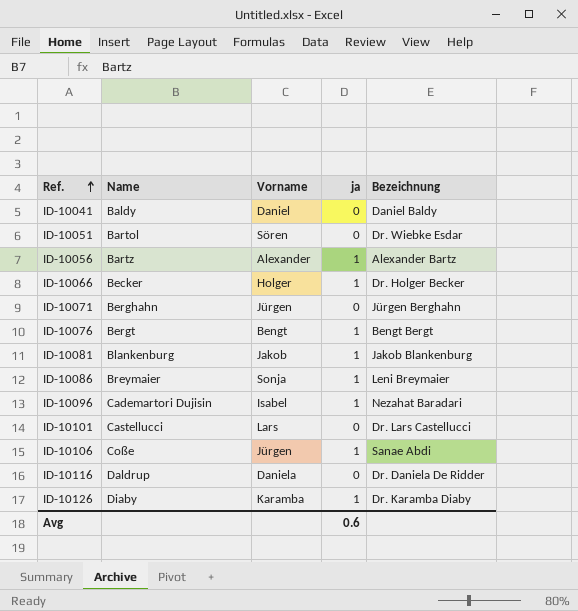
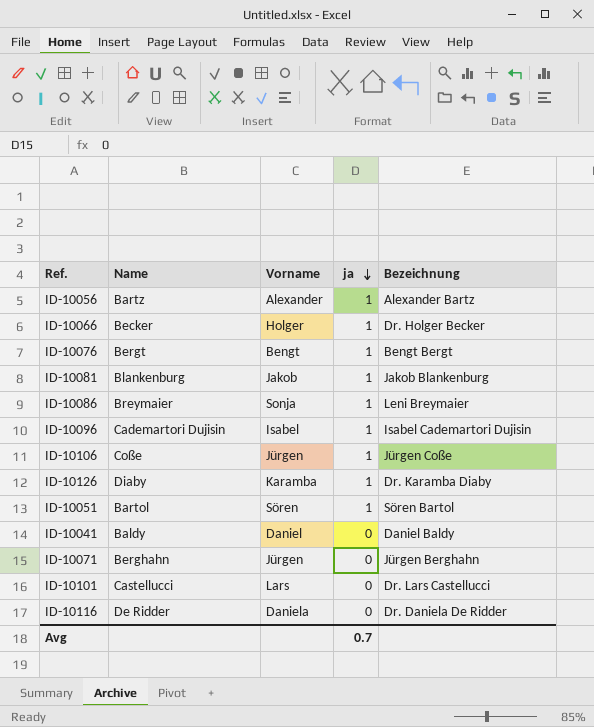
row order: Ref. ascending -> ja descending
ID-10096 | Bezeichnung: Nezahat Baradari -> Isabel Cademartori Dujisin
ID-10106 | Bezeichnung: Sanae Abdi -> Jürgen Coße
ID-10051 | ja: 0 -> 1
ID-10051 | Bezeichnung: Dr. Wiebke Esdar -> Sören Bartol
ID-10116 | Name: Daldrup -> De Ridder
Avg | ja: 0.6 -> 0.7

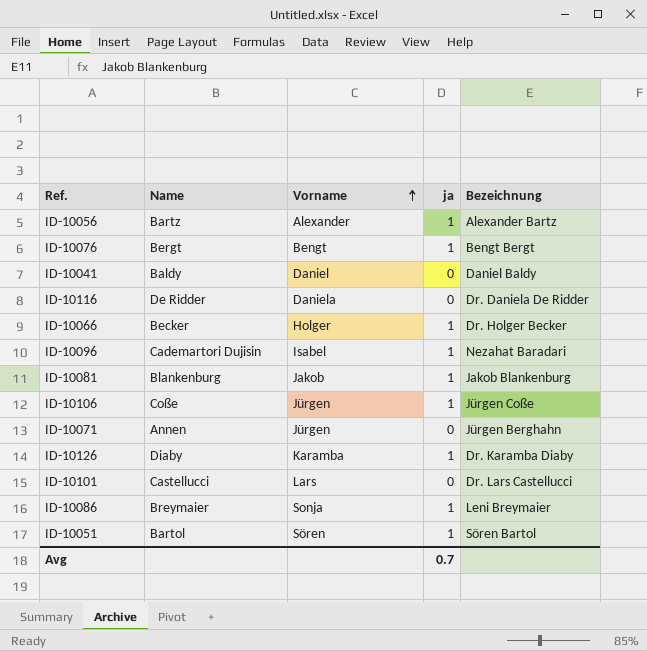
row order: ja descending -> Vorname ascending
ID-10096 | Bezeichnung: Isabel Cademartori Dujisin -> Nezahat Baradari
ID-10071 | Name: Berghahn -> Annen

